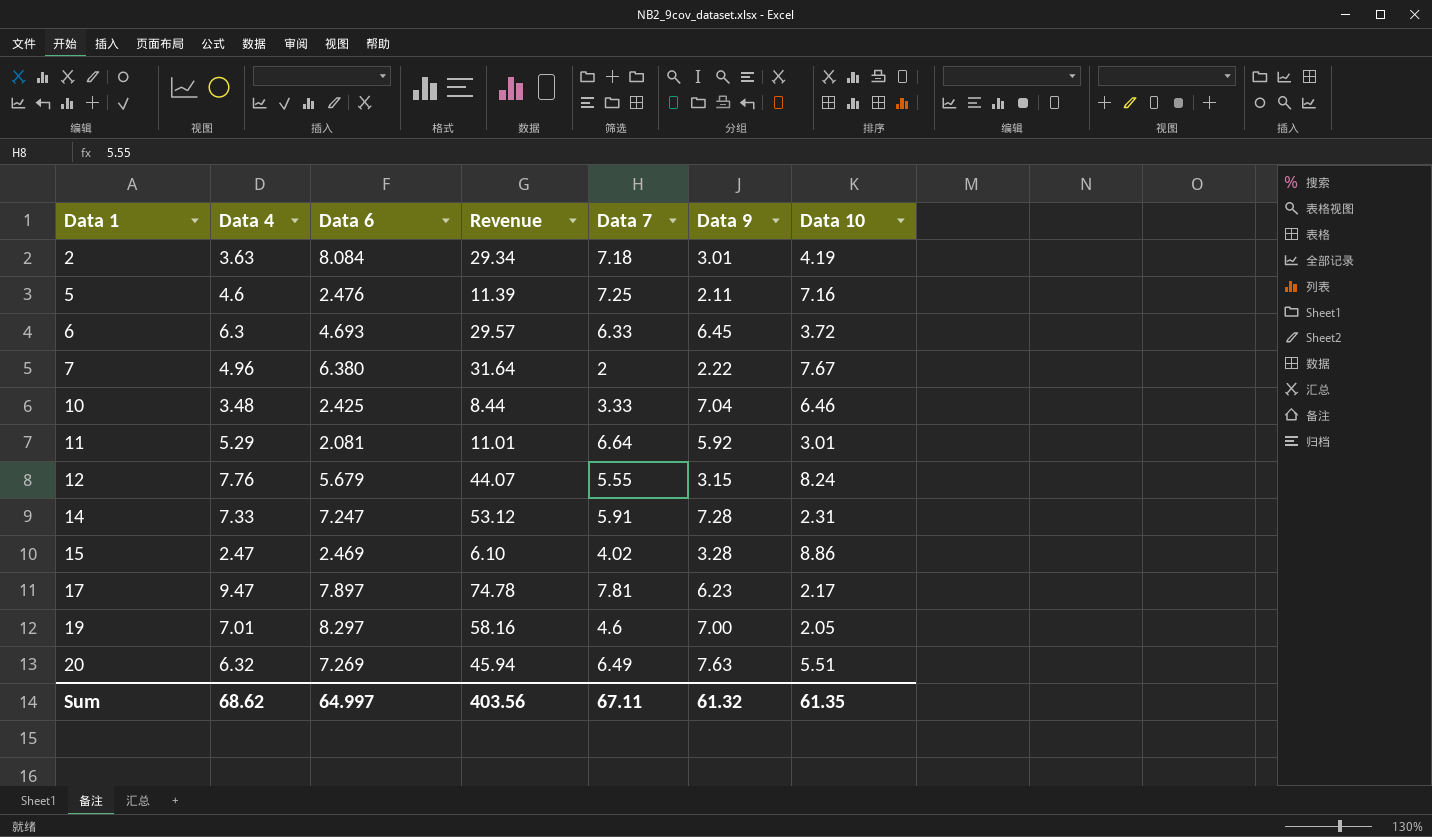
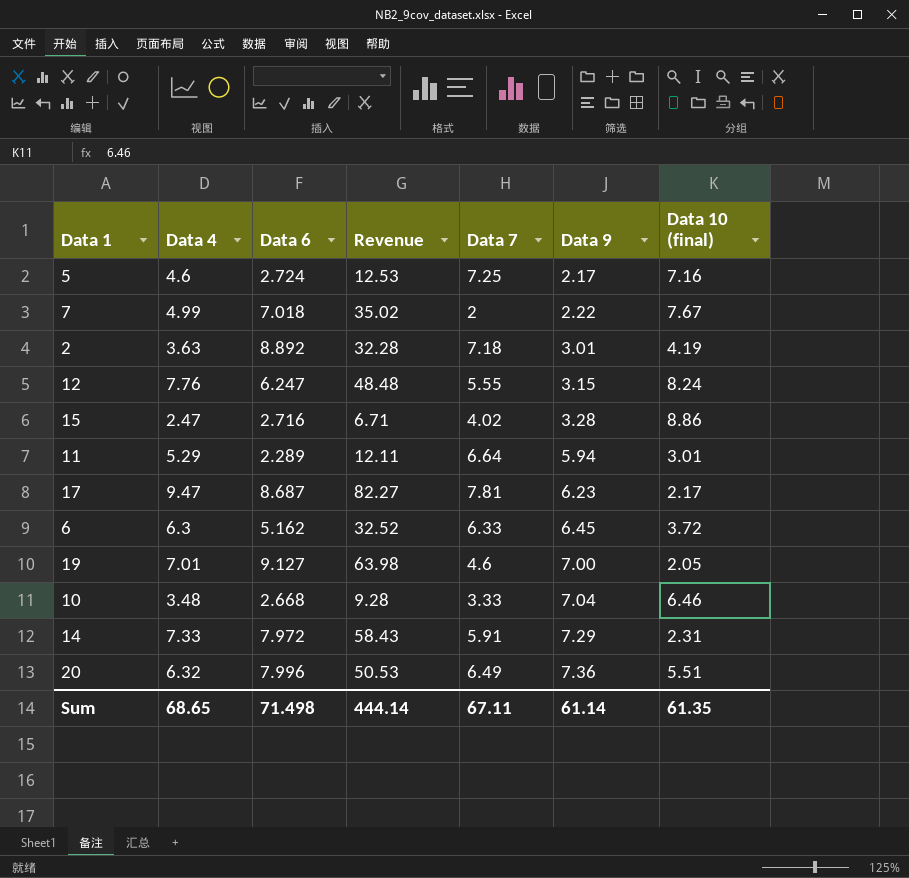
row order: Data 1 ascending -> Data 9 ascending
column name: Data 10 -> Data 10 (final)
5 | Data 6: 2.476 -> 2.724
5 | Revenue: 11.39 -> 12.53
5 | Data 9: 2.11 -> 2.17
7 | Data 4: 4.96 -> 4.99
7 | Data 6: 6.380 -> 7.018
7 | Revenue: 31.64 -> 35.02
2 | Data 6: 8.084 -> 8.892
2 | Revenue: 29.34 -> 32.28
12 | Data 6: 5.679 -> 6.247
12 | Revenue: 44.07 -> 48.48
15 | Data 6: 2.469 -> 2.716
15 | Revenue: 6.10 -> 6.71
11 | Data 6: 2.081 -> 2.289
11 | Revenue: 11.01 -> 12.11
11 | Data 9: 5.92 -> 5.94
17 | Data 6: 7.897 -> 8.687
17 | Revenue: 74.78 -> 82.27
6 | Data 6: 4.693 -> 5.162
6 | Revenue: 29.57 -> 32.52
19 | Data 6: 8.297 -> 9.127
19 | Revenue: 58.16 -> 63.98
10 | Data 6: 2.425 -> 2.668
10 | Revenue: 8.44 -> 9.28
14 | Data 6: 7.247 -> 7.972
14 | Revenue: 53.12 -> 58.43
14 | Data 9: 7.28 -> 7.29
20 | Data 6: 7.269 -> 7.996
20 | Revenue: 45.94 -> 50.53
20 | Data 9: 7.63 -> 7.36
Sum | Data 4: 68.62 -> 68.65
Sum | Data 6: 64.997 -> 71.498
Sum | Revenue: 403.56 -> 444.14
Sum | Data 9: 61.32 -> 61.14

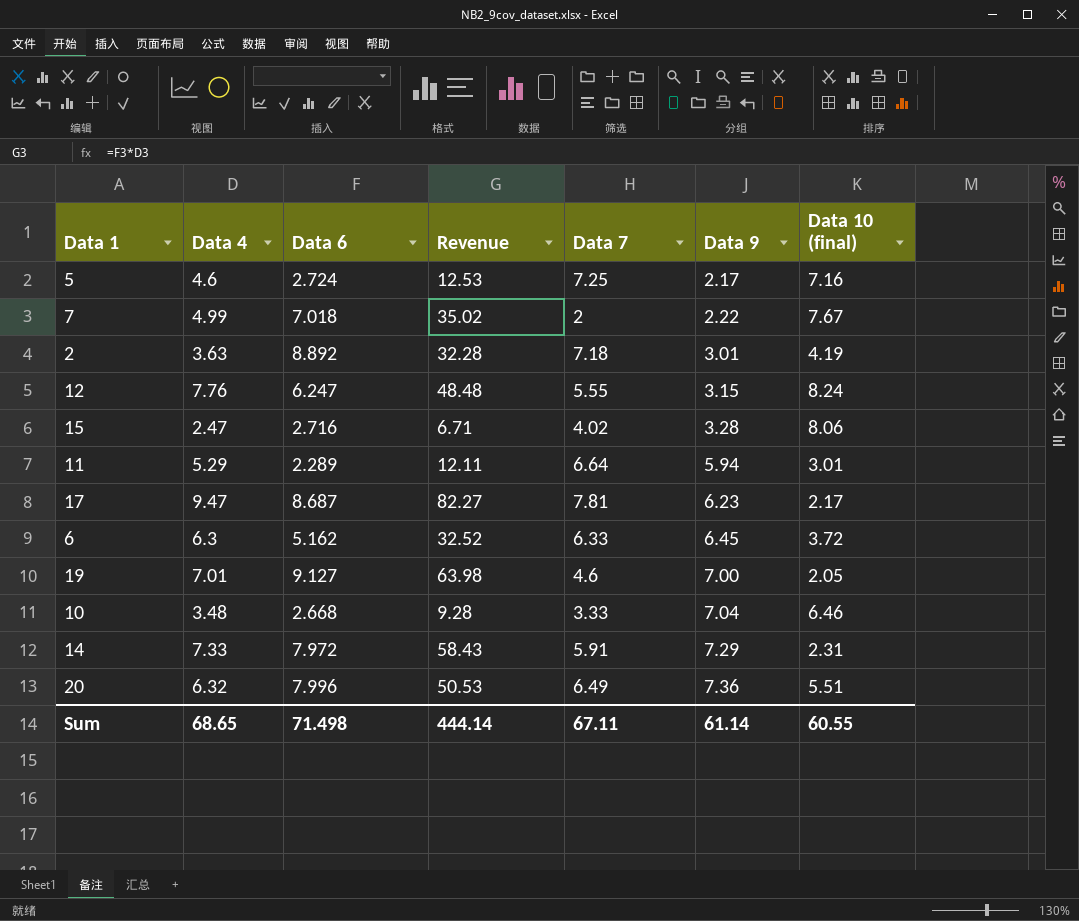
15 | Data 10 (final): 8.86 -> 8.06
Sum | Data 10 (final): 61.35 -> 60.55

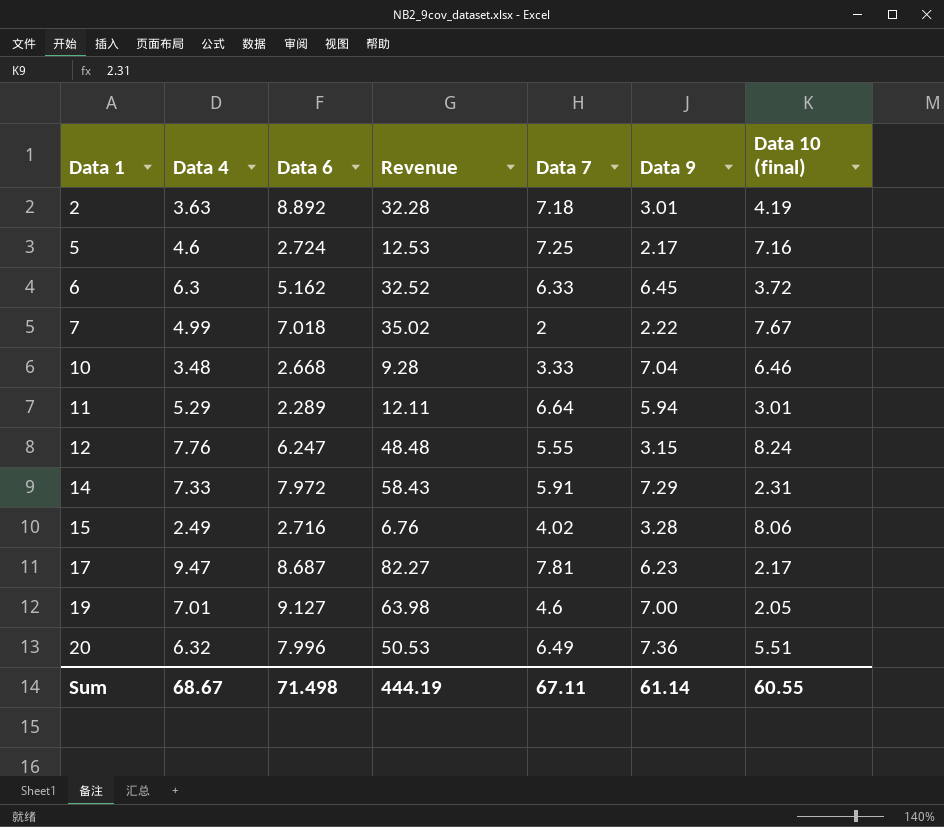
row order: Data 9 ascending -> Data 1 ascending
15 | Data 4: 2.47 -> 2.49
15 | Revenue: 6.71 -> 6.76
Sum | Data 4: 68.65 -> 68.67
Sum | Revenue: 444.14 -> 444.19

